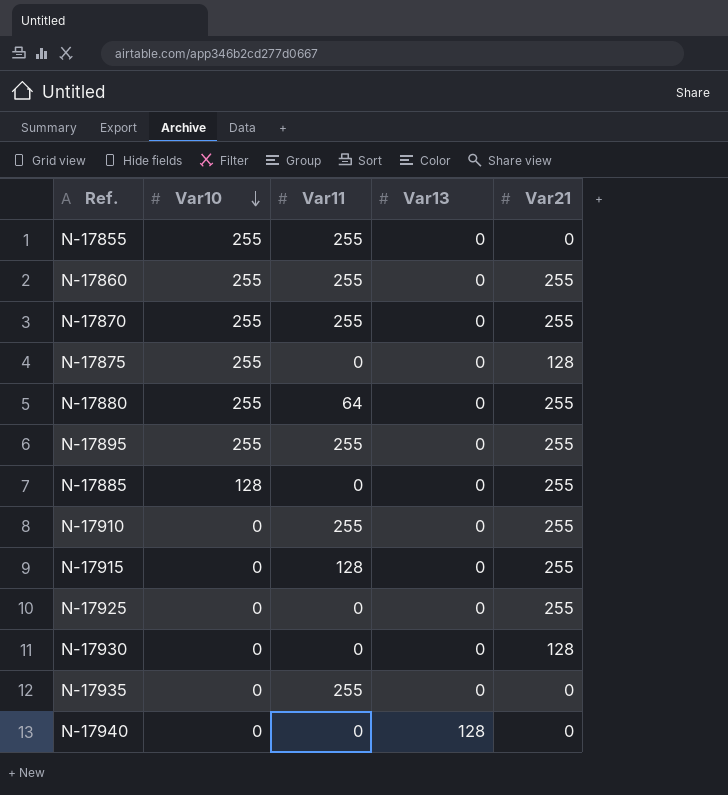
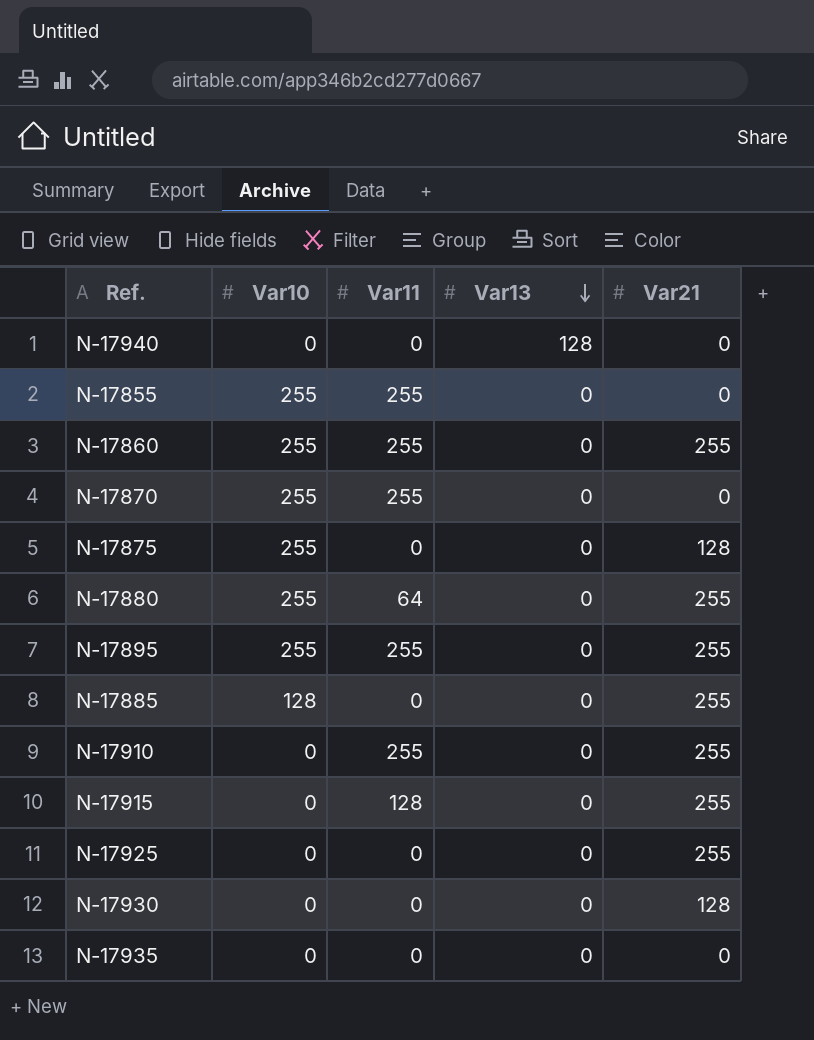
row order: Var10 descending -> Var13 descending
N-17870 | Var21: 255 -> 0
N-17935 | Var11: 255 -> 0

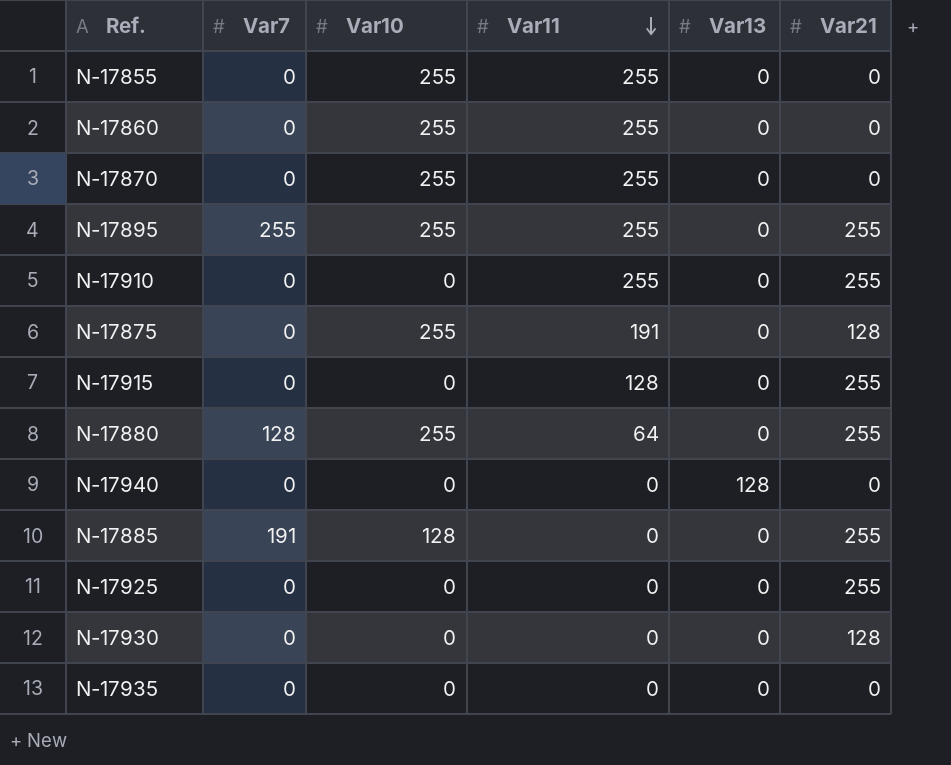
row order: Var13 descending -> Var11 descending
column Var7 | position: none -> 2
N-17860 | Var21: 255 -> 0
N-17875 | Var11: 0 -> 191

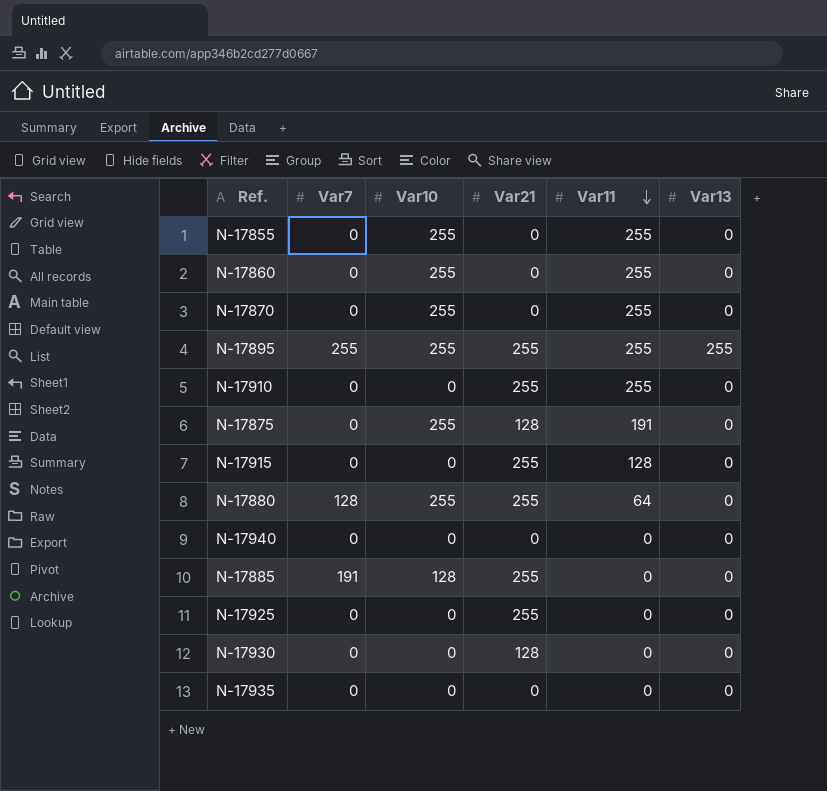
column Var21 | position: 6 -> 4
N-17895 | Var13: 0 -> 255
N-17940 | Var13: 128 -> 0

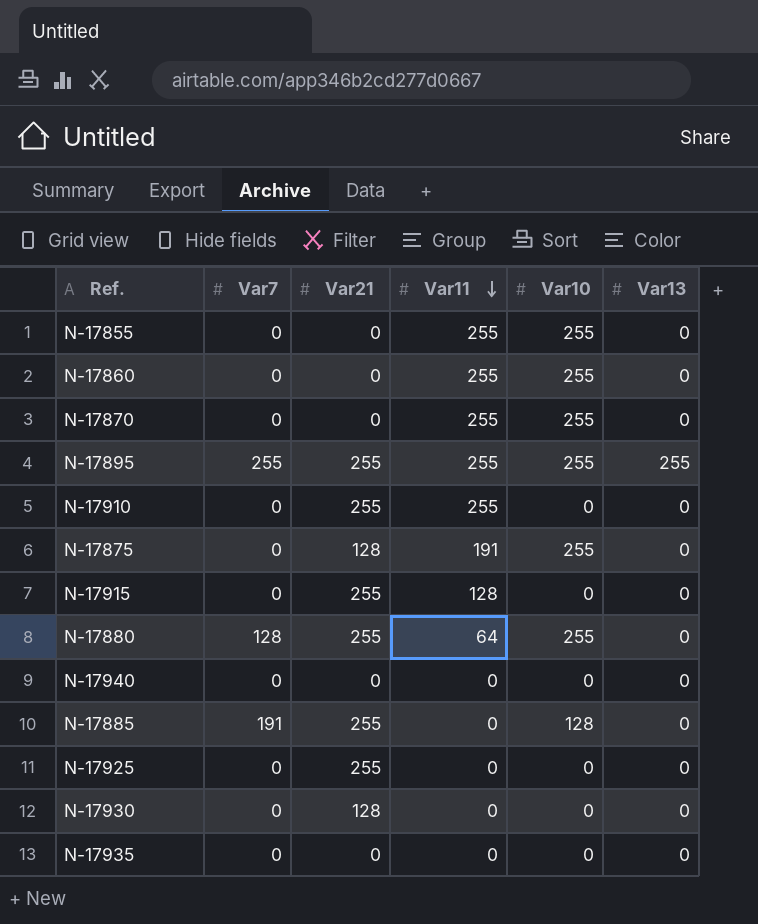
column Var10 | position: 3 -> 5

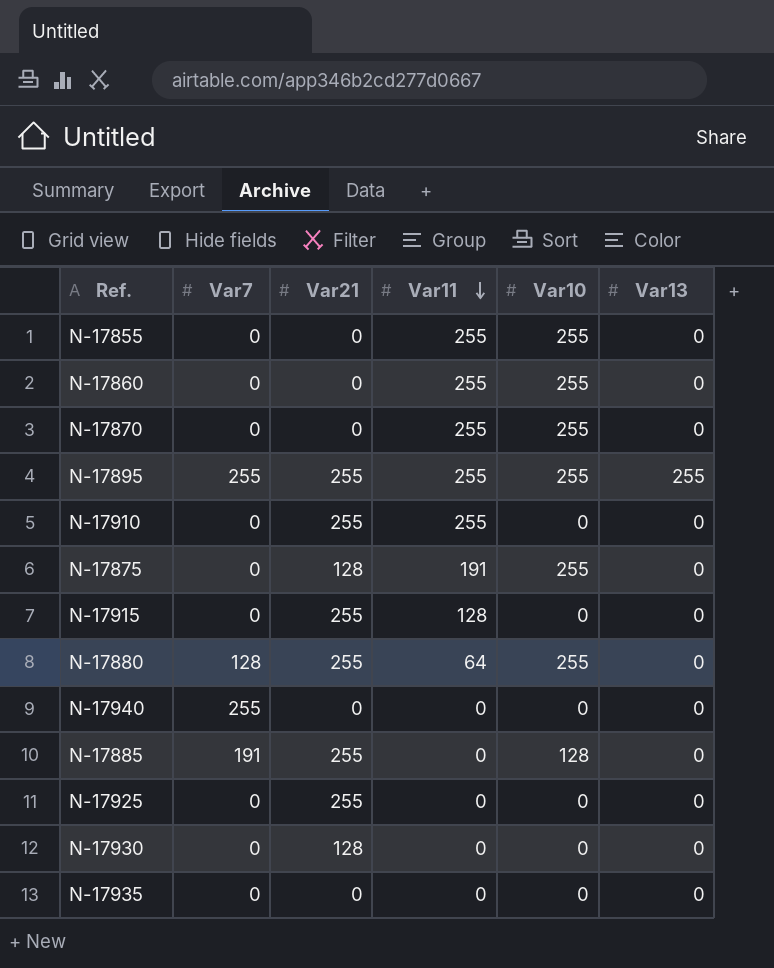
N-17940 | Var7: 0 -> 255

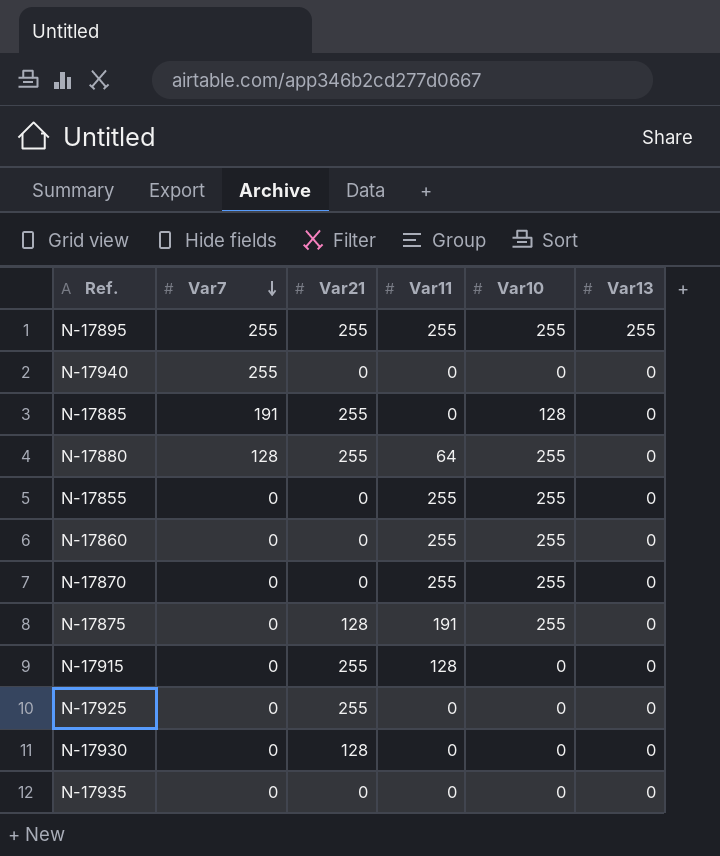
row order: Var11 descending -> Var7 descending
row N-17910: 0 | 255 | 255 | 0 | 0 -> none

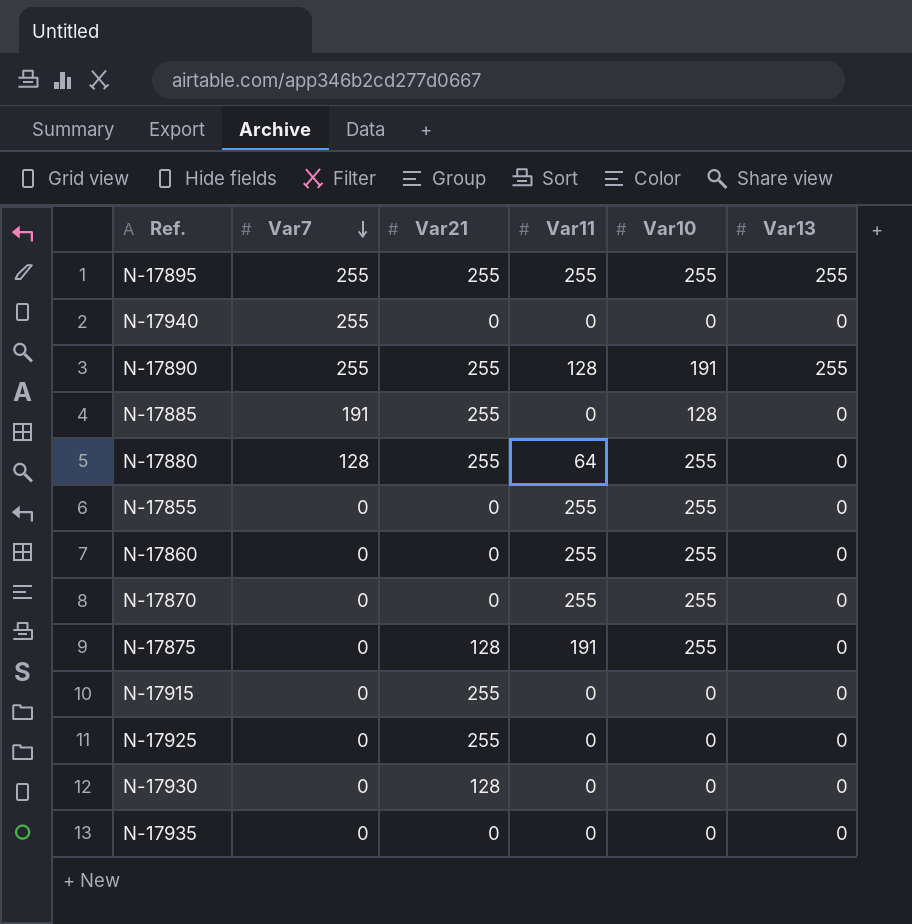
row N-17890: none -> 255 | 255 | 128 | 191 | 255
N-17915 | Var11: 128 -> 0

